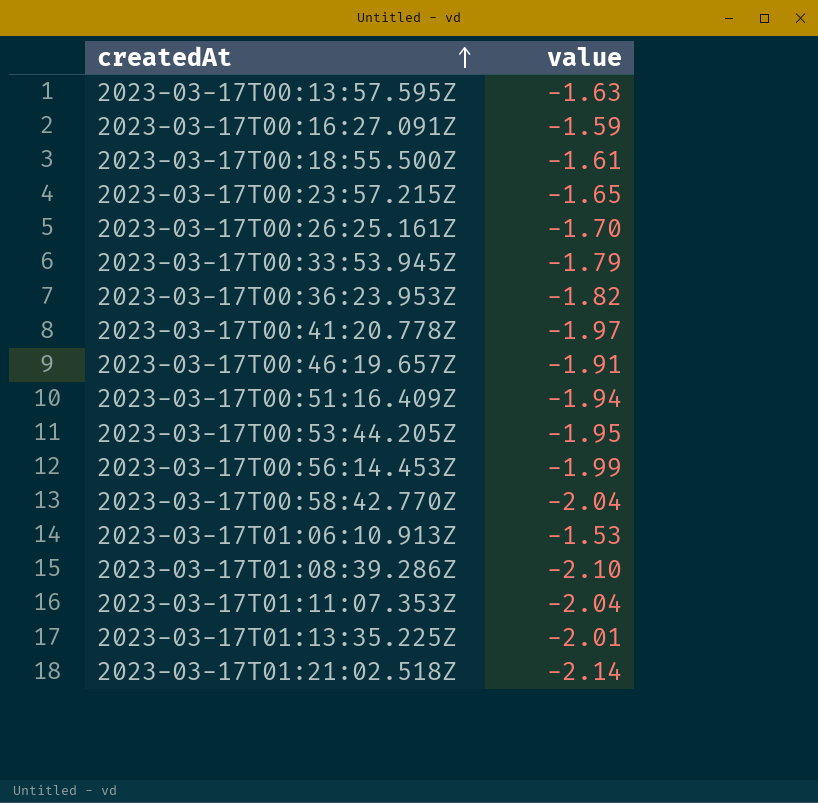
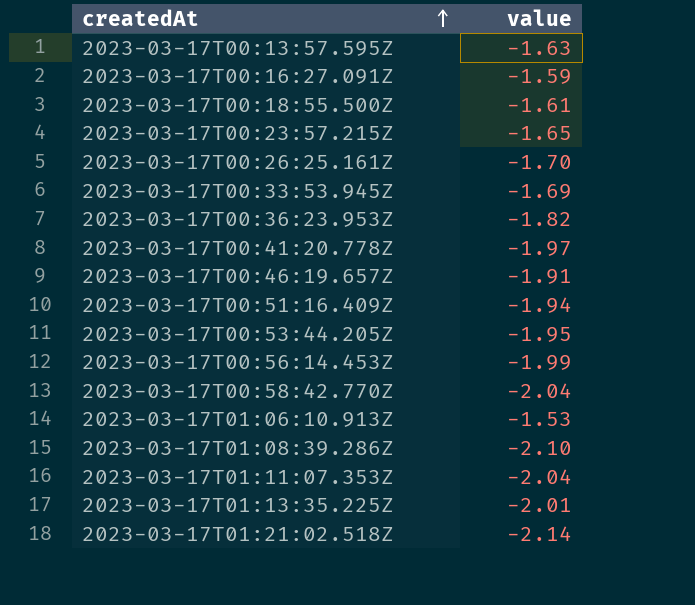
2023-03-17T00:33:53.945Z | value: -1.79 -> -1.69

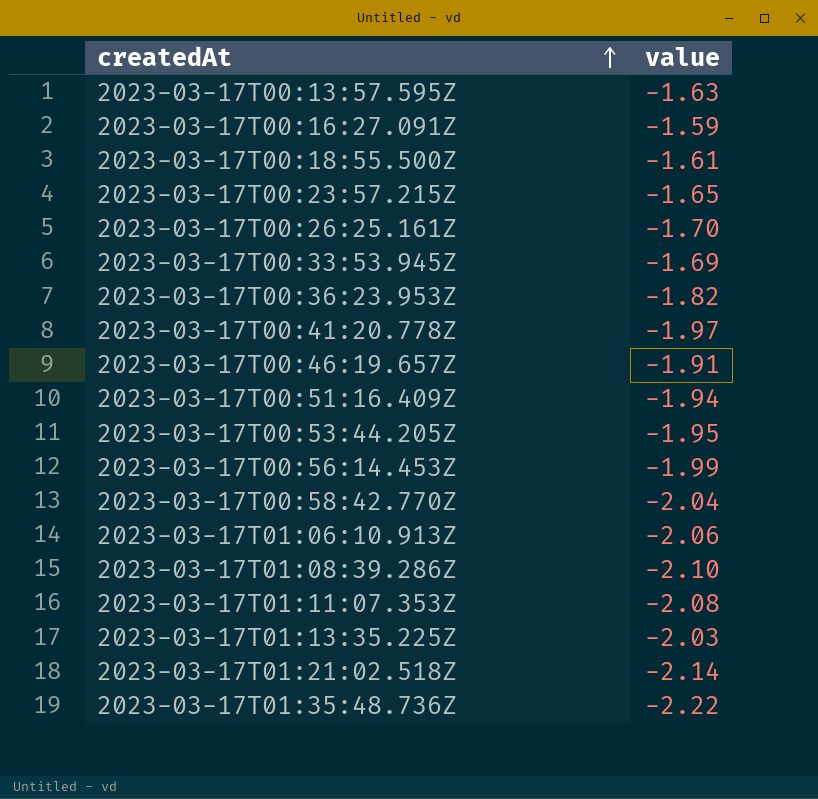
2023-03-17T01:06:10.913Z | value: -1.53 -> -2.06
2023-03-17T01:11:07.353Z | value: -2.04 -> -2.08
2023-03-17T01:13:35.225Z | value: -2.01 -> -2.03
row 2023-03-17T01:35:48.736Z: none -> -2.22

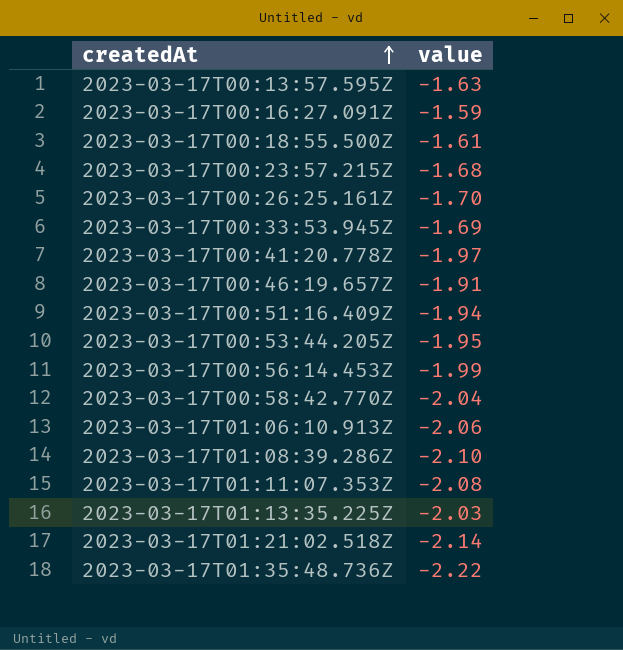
row 2023-03-17T00:36:23.953Z: -1.82 -> none
2023-03-17T00:23:57.215Z | value: -1.65 -> -1.68

